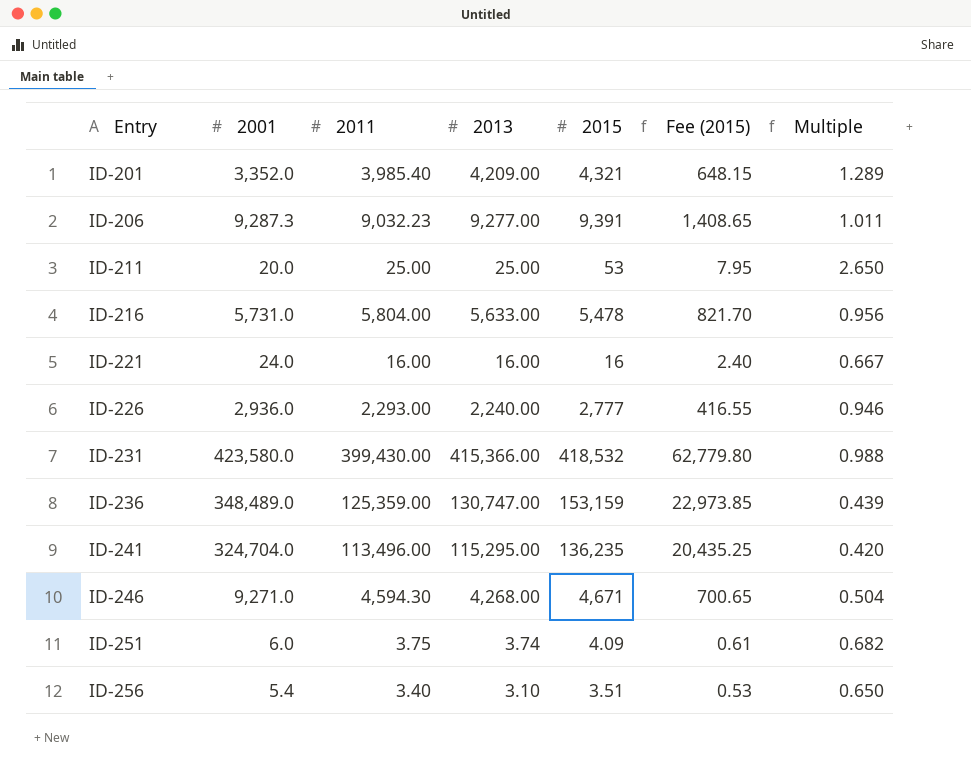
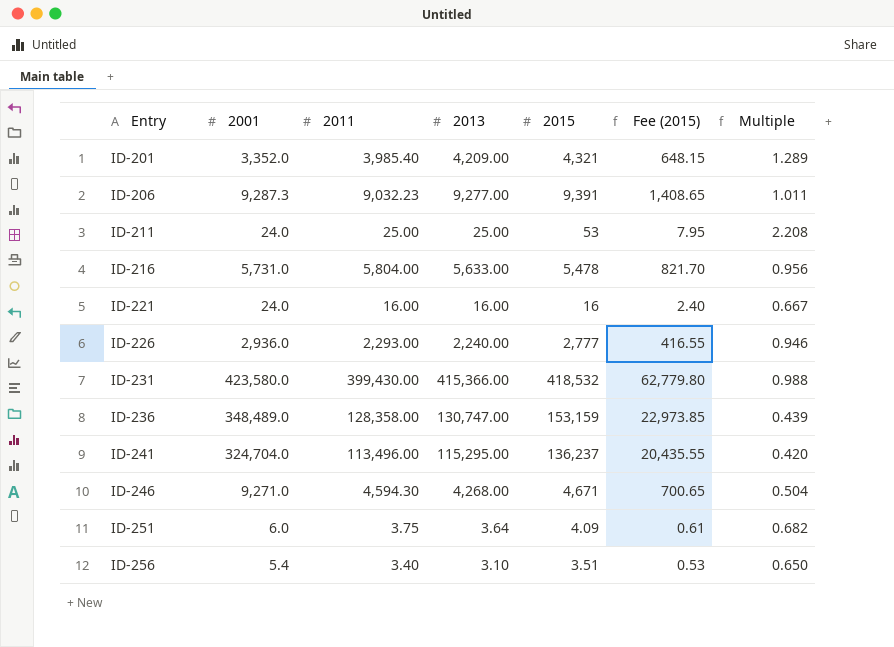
ID-211 | 2001: 20.0 -> 24.0
ID-211 | Multiple: 2.650 -> 2.208
ID-236 | 2011: 125,359.00 -> 128,358.00
ID-241 | 2015: 136,235 -> 136,237
ID-241 | Fee (2015): 20,435.25 -> 20,435.55
ID-251 | 2013: 3.74 -> 3.64

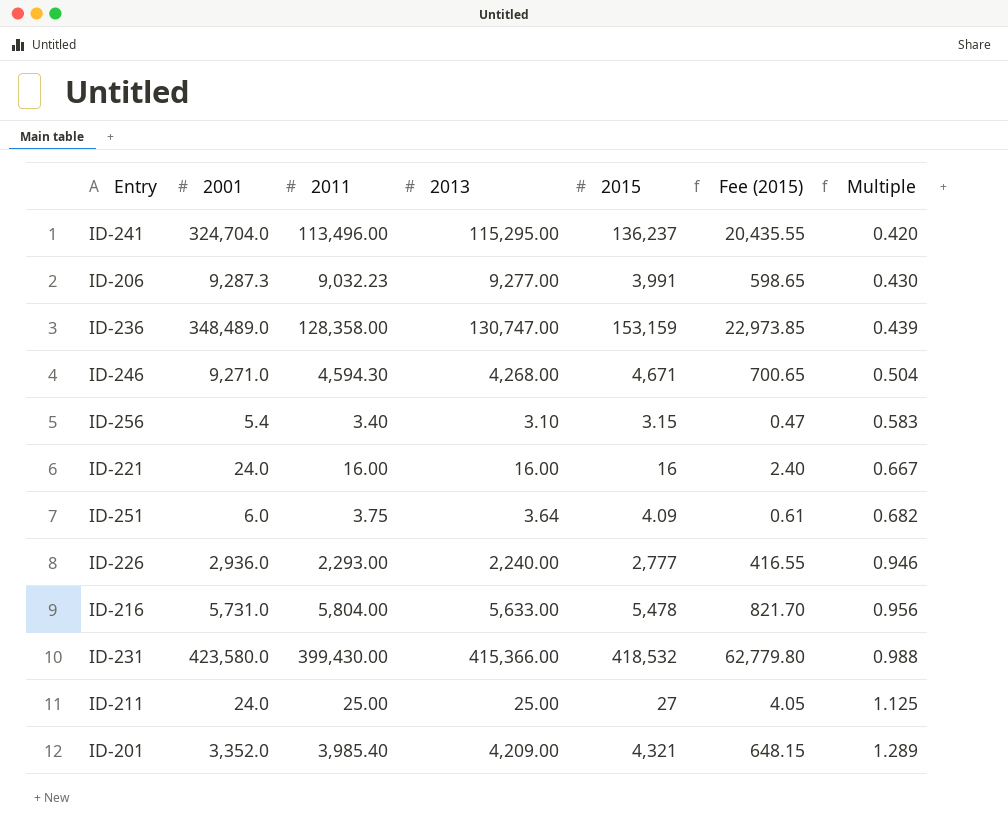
row order: Entry ascending -> Multiple ascending
ID-206 | 2015: 9,391 -> 3,991
ID-206 | Fee (2015): 1,408.65 -> 598.65
ID-206 | Multiple: 1.011 -> 0.430
ID-256 | 2015: 3.51 -> 3.15
ID-256 | Fee (2015): 0.53 -> 0.47
ID-256 | Multiple: 0.650 -> 0.583
ID-211 | 2015: 53 -> 27
ID-211 | Fee (2015): 7.95 -> 4.05
ID-211 | Multiple: 2.208 -> 1.125

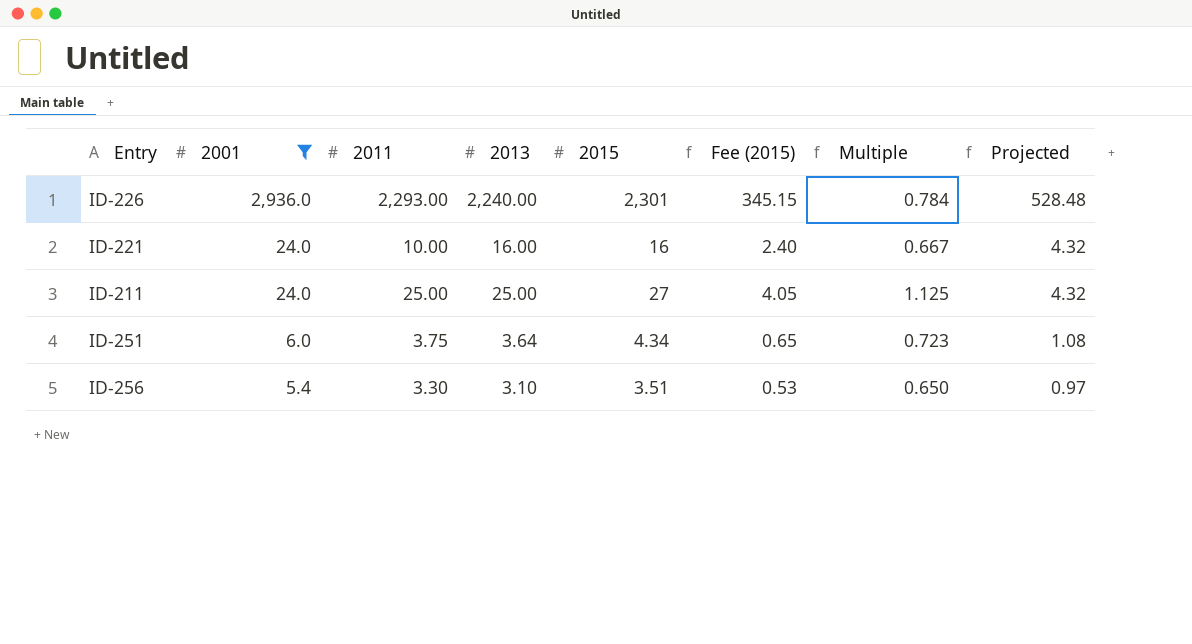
filter: none -> 2001 <= 2,936.0
row order: Multiple ascending -> 2001 descending
column Projected | formula: none -> [2001] * 0.18
ID-226 | 2015: 2,777 -> 2,301
ID-226 | Fee (2015): 416.55 -> 345.15
ID-226 | Multiple: 0.946 -> 0.784
ID-221 | 2011: 16.00 -> 10.00
ID-251 | 2015: 4.09 -> 4.34
ID-251 | Fee (2015): 0.61 -> 0.65
ID-251 | Multiple: 0.682 -> 0.723
ID-256 | 2011: 3.40 -> 3.30
ID-256 | 2015: 3.15 -> 3.51
ID-256 | Fee (2015): 0.47 -> 0.53
ID-256 | Multiple: 0.583 -> 0.650

